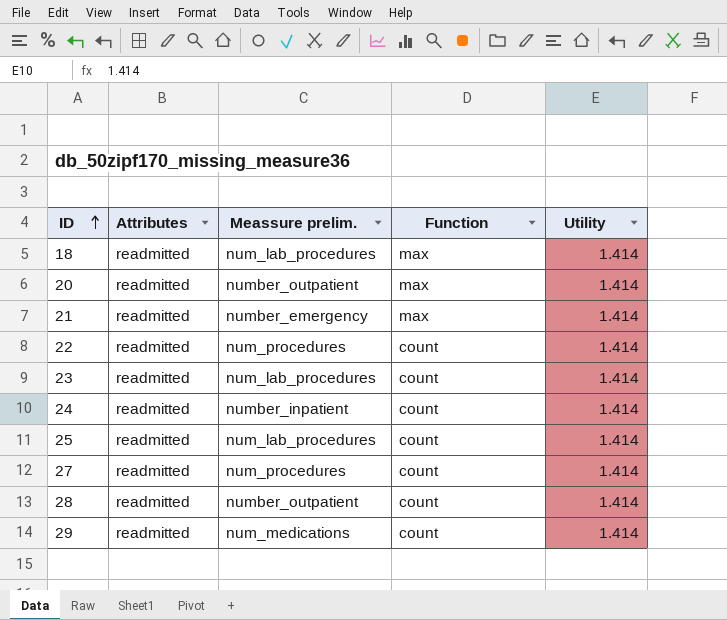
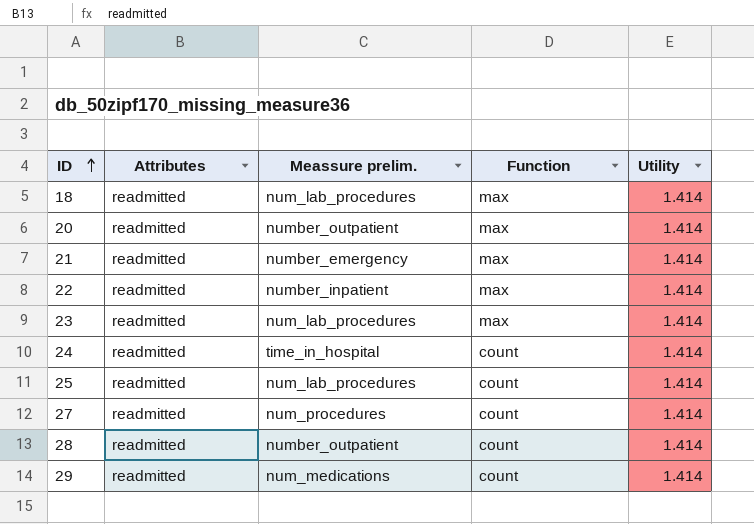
22 | Meassure prelim.: num_procedures -> number_inpatient
22 | Function: count -> max
23 | Function: count -> max
24 | Meassure prelim.: number_inpatient -> time_in_hospital

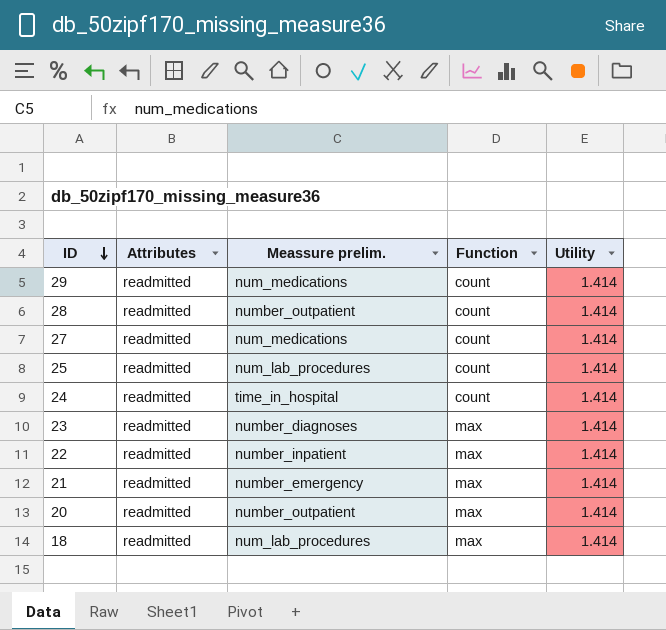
row order: ID ascending -> ID descending
27 | Meassure prelim.: num_procedures -> num_medications
23 | Meassure prelim.: num_lab_procedures -> number_diagnoses

